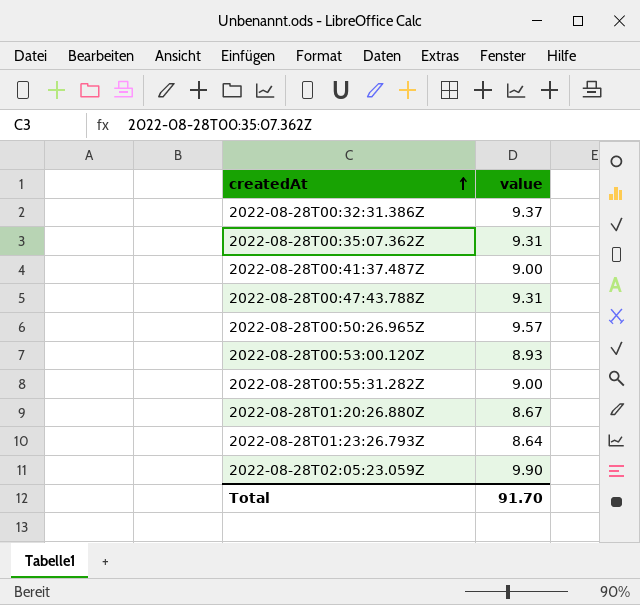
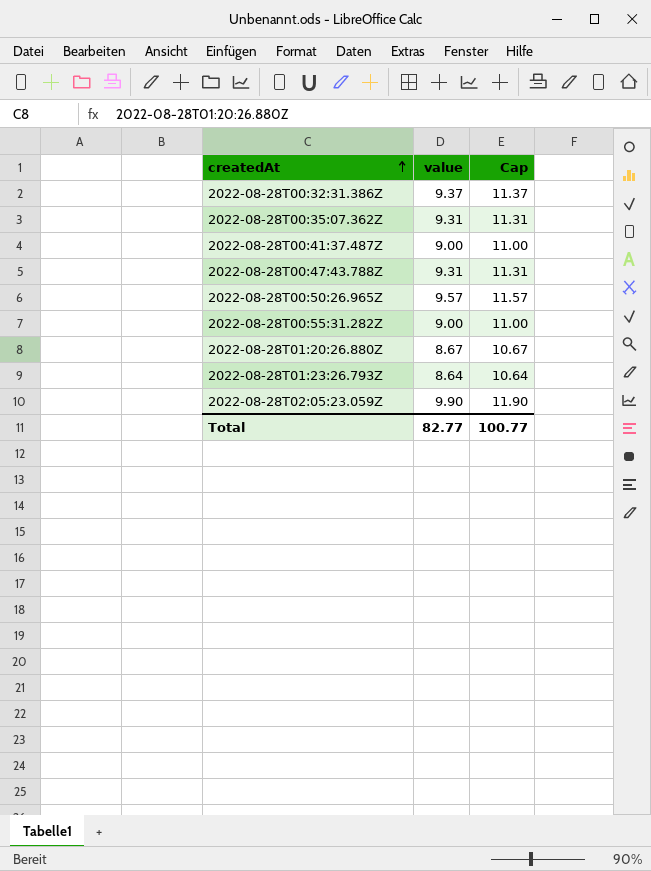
column Cap | formula: none -> [value] + 2
row 2022-08-28T00:53:00.120Z: 8.93 -> none
Total | value: 91.70 -> 82.77

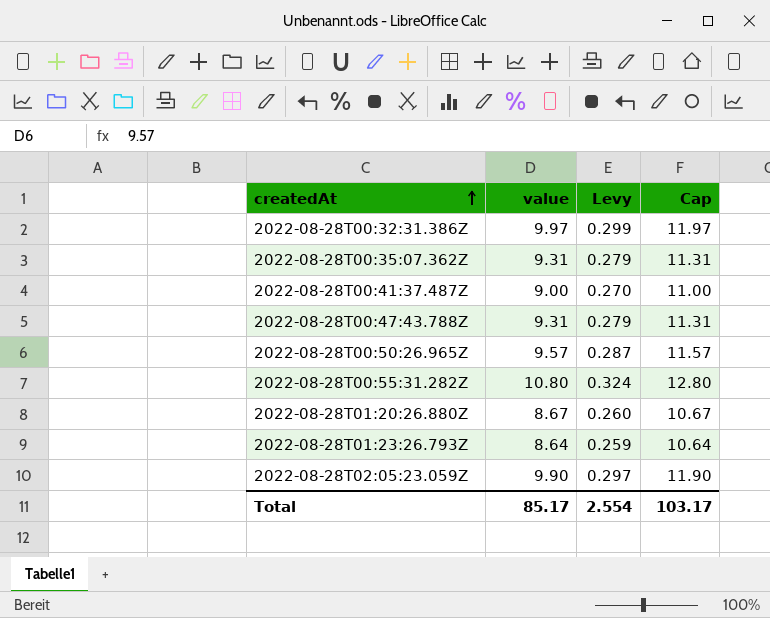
column Levy | formula: none -> [value] * 0.03
2022-08-28T00:32:31.386Z | value: 9.37 -> 9.97
2022-08-28T00:32:31.386Z | Cap: 11.37 -> 11.97
2022-08-28T00:55:31.282Z | value: 9.00 -> 10.80
2022-08-28T00:55:31.282Z | Cap: 11.00 -> 12.80
Total | value: 82.77 -> 85.17
Total | Cap: 100.77 -> 103.17

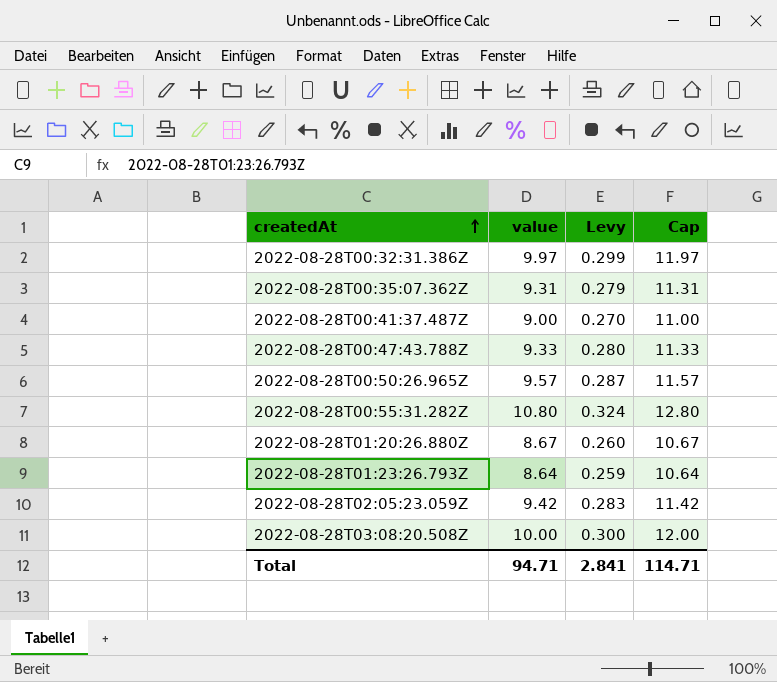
2022-08-28T00:47:43.788Z | value: 9.31 -> 9.33
2022-08-28T00:47:43.788Z | Levy: 0.279 -> 0.280
2022-08-28T00:47:43.788Z | Cap: 11.31 -> 11.33
2022-08-28T02:05:23.059Z | value: 9.90 -> 9.42
2022-08-28T02:05:23.059Z | Levy: 0.297 -> 0.283
2022-08-28T02:05:23.059Z | Cap: 11.90 -> 11.42
row 2022-08-28T03:08:20.508Z: none -> 10.00 | 0.300 | 12.00
Total | value: 85.17 -> 94.71
Total | Levy: 2.554 -> 2.841
Total | Cap: 103.17 -> 114.71

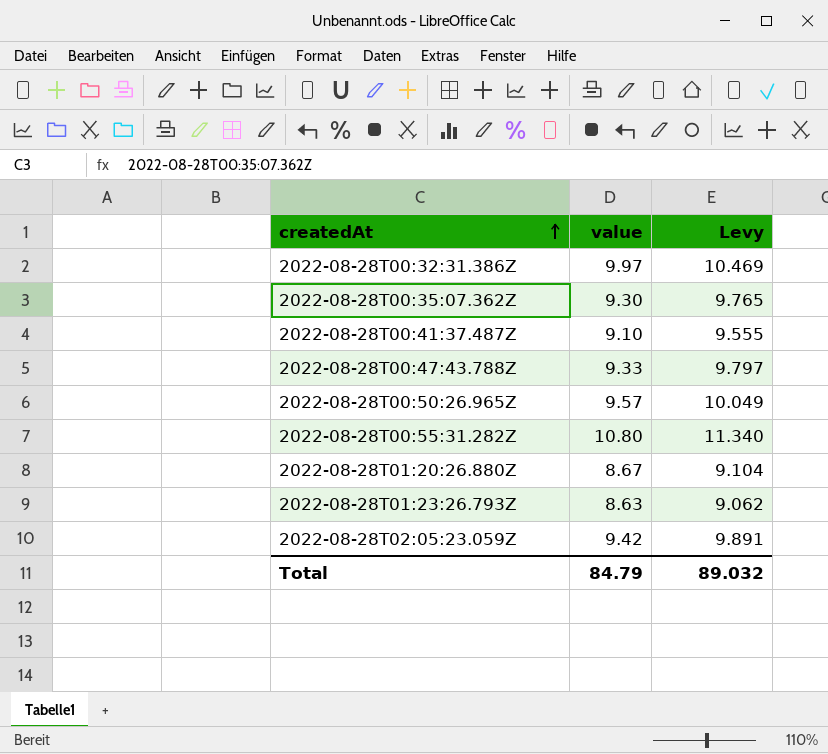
column Cap | formula: [value] + 2 -> none
column Levy | formula: [value] * 0.03 -> [value] * 1.05
row 2022-08-28T03:08:20.508Z: 10.00 | 0.300 | 12.00 -> none
2022-08-28T00:35:07.362Z | value: 9.31 -> 9.30
2022-08-28T00:41:37.487Z | value: 9.00 -> 9.10
2022-08-28T01:23:26.793Z | value: 8.64 -> 8.63
Total | value: 94.71 -> 84.79
Total | Levy: 2.841 -> 89.032

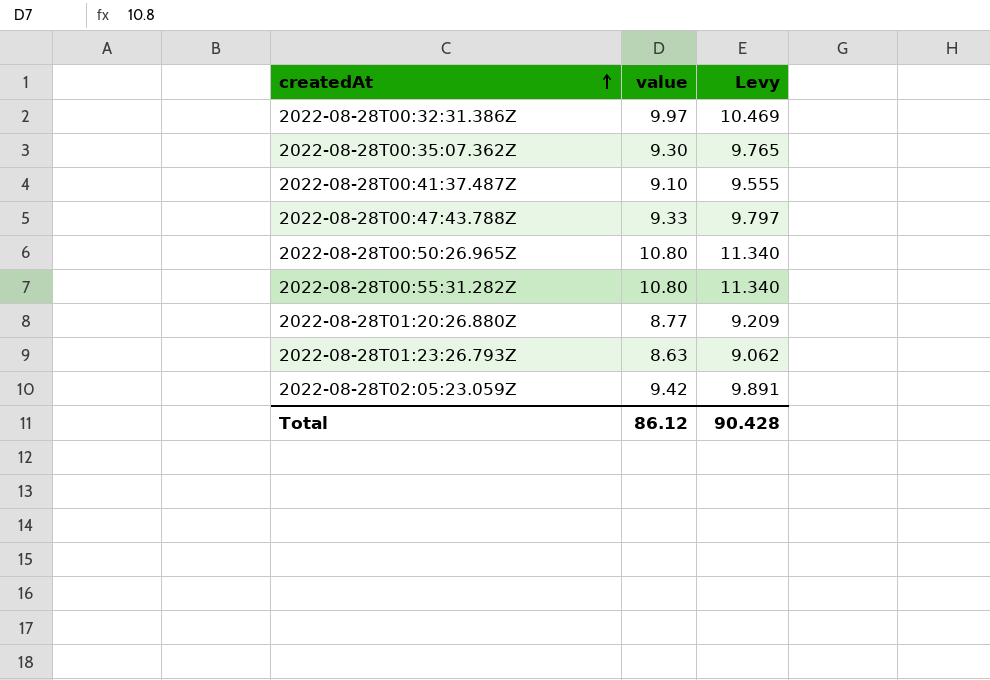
2022-08-28T00:50:26.965Z | value: 9.57 -> 10.80
2022-08-28T00:50:26.965Z | Levy: 10.049 -> 11.340
2022-08-28T01:20:26.880Z | value: 8.67 -> 8.77
2022-08-28T01:20:26.880Z | Levy: 9.104 -> 9.209
Total | value: 84.79 -> 86.12
Total | Levy: 89.032 -> 90.428

